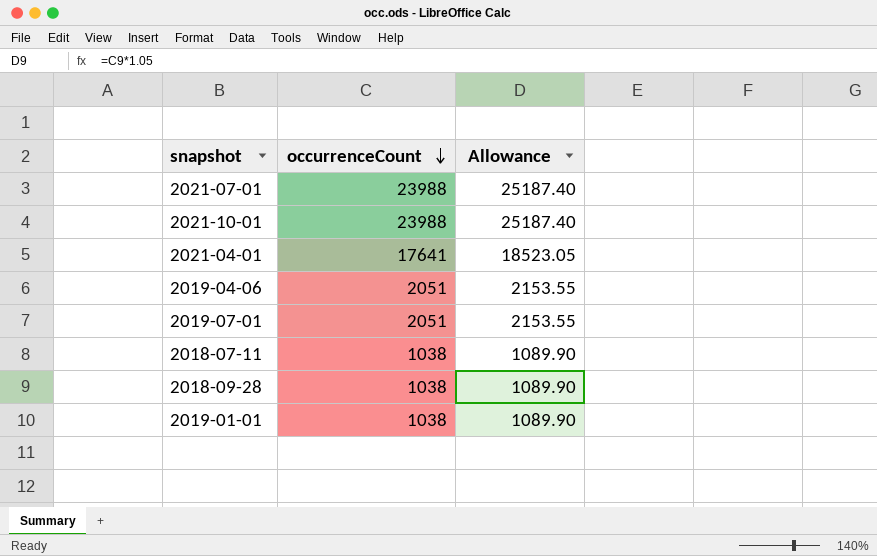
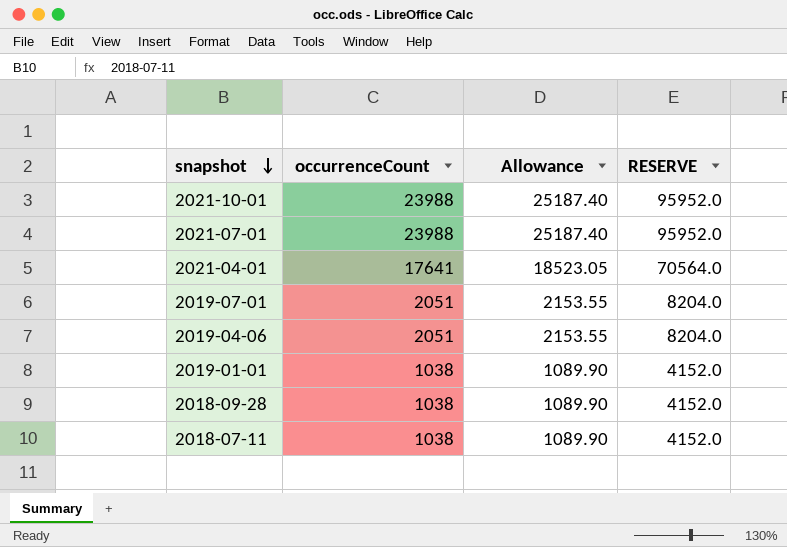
row order: occurrenceCount descending -> snapshot descending
column RESERVE | formula: none -> [occurrenceCount] * 4

